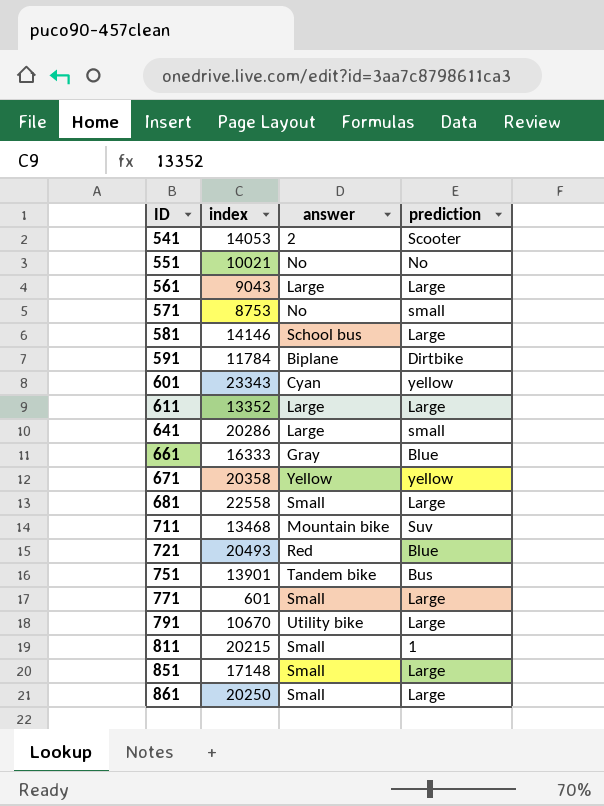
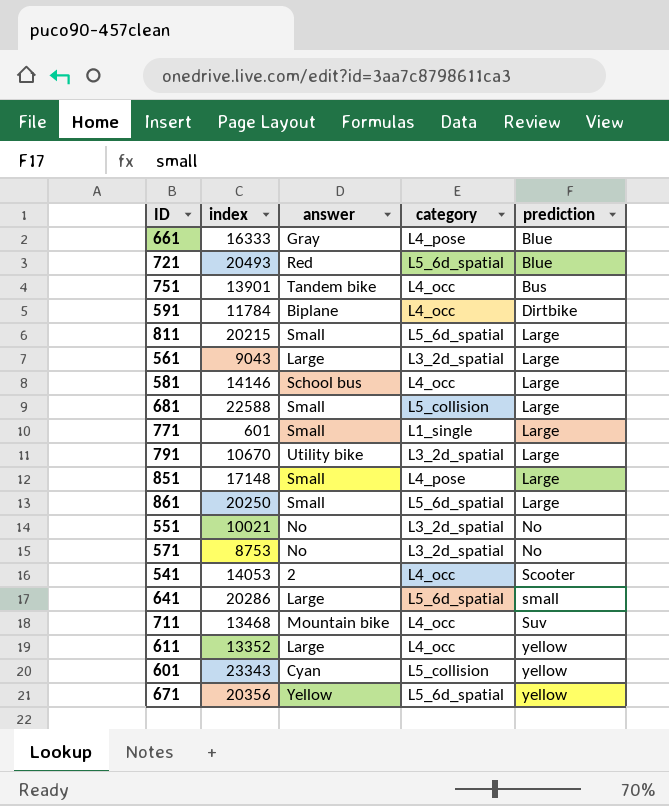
row order: ID ascending -> prediction ascending
column category | position: none -> 4
811 | prediction: 1 -> Large
681 | index: 22558 -> 22588
571 | prediction: small -> No
611 | prediction: Large -> yellow
671 | index: 20358 -> 20356

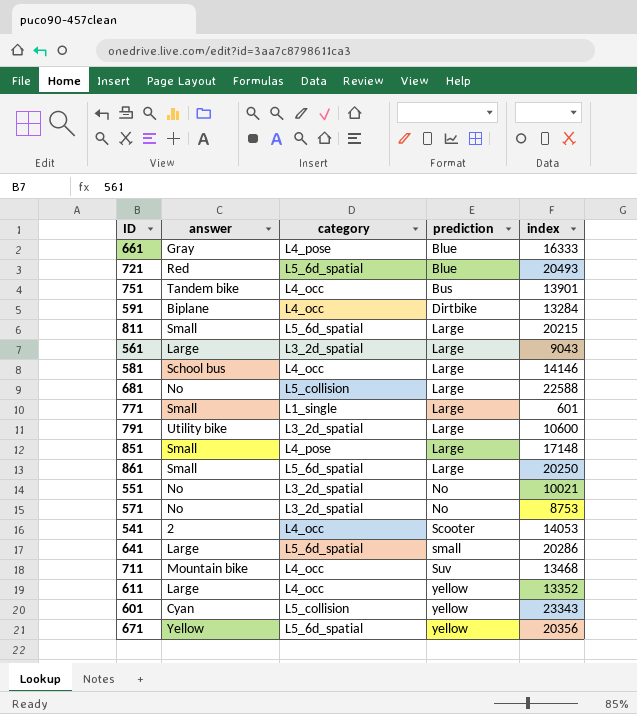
column index | position: 2 -> 5
591 | index: 11784 -> 13284
681 | answer: Small -> No
791 | index: 10670 -> 10600

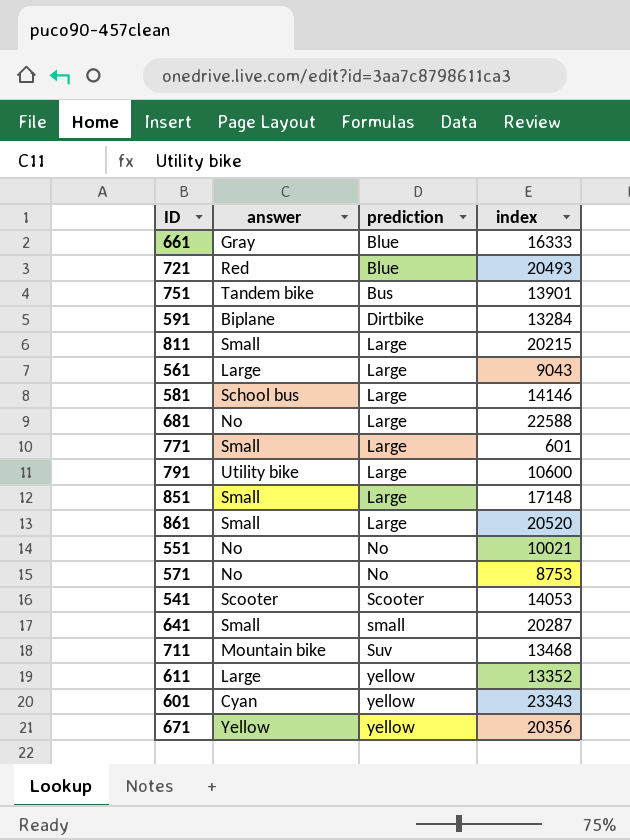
column category | position: 3 -> none
861 | index: 20250 -> 20520
541 | answer: 2 -> Scooter
641 | answer: Large -> Small
641 | index: 20286 -> 20287

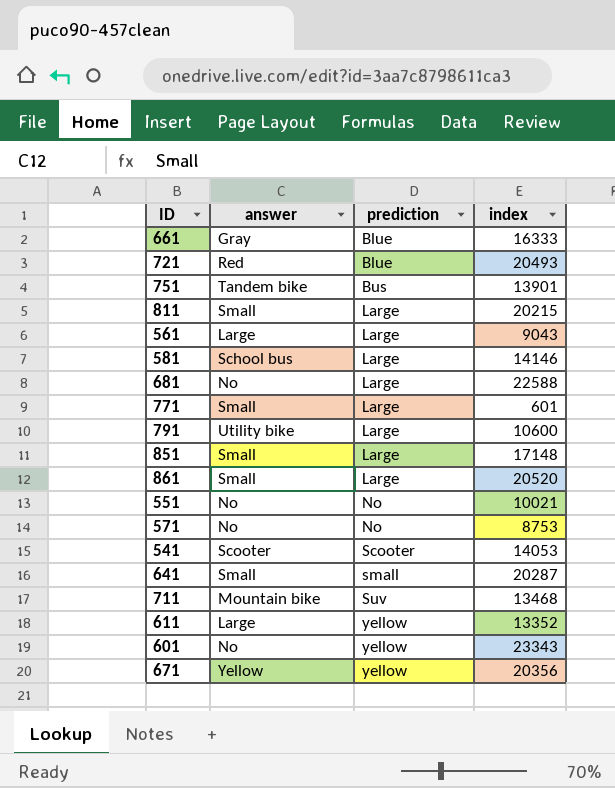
row 591: Biplane | Dirtbike | 13284 -> none
601 | answer: Cyan -> No

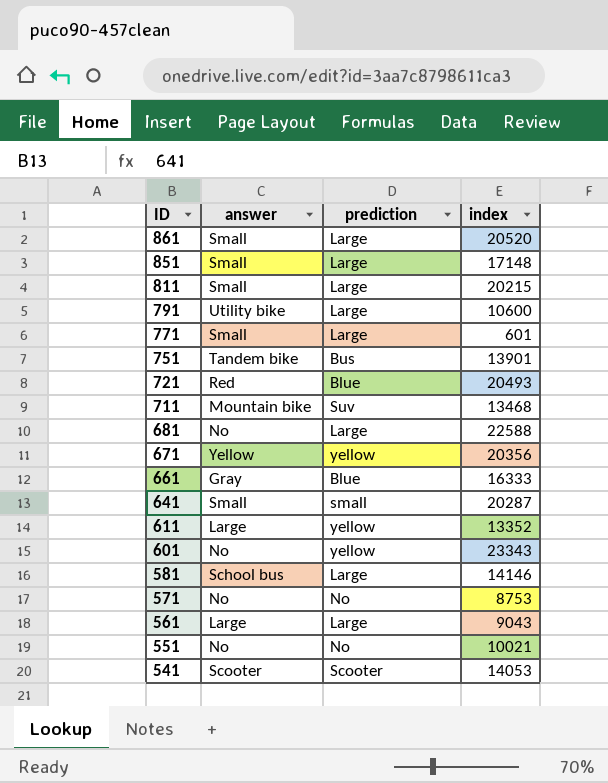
row order: prediction ascending -> ID descending

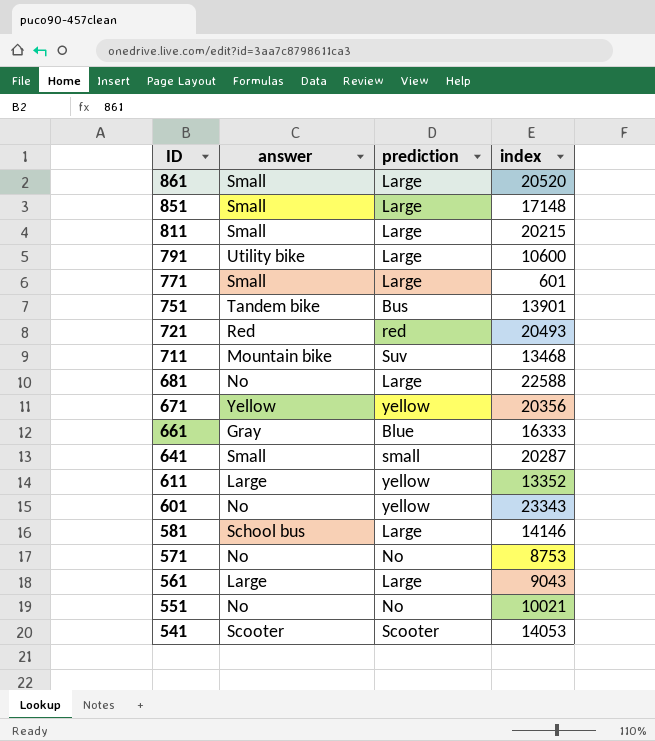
721 | prediction: Blue -> red

